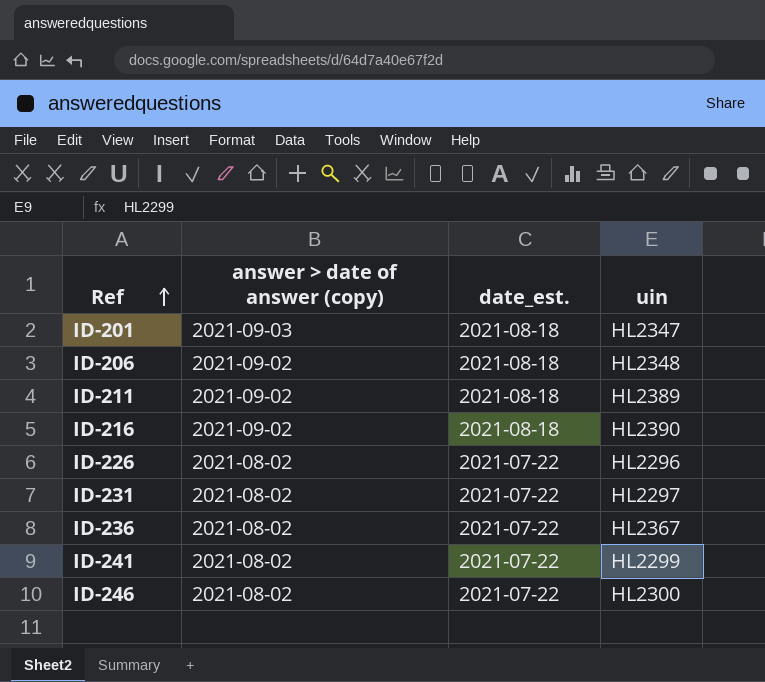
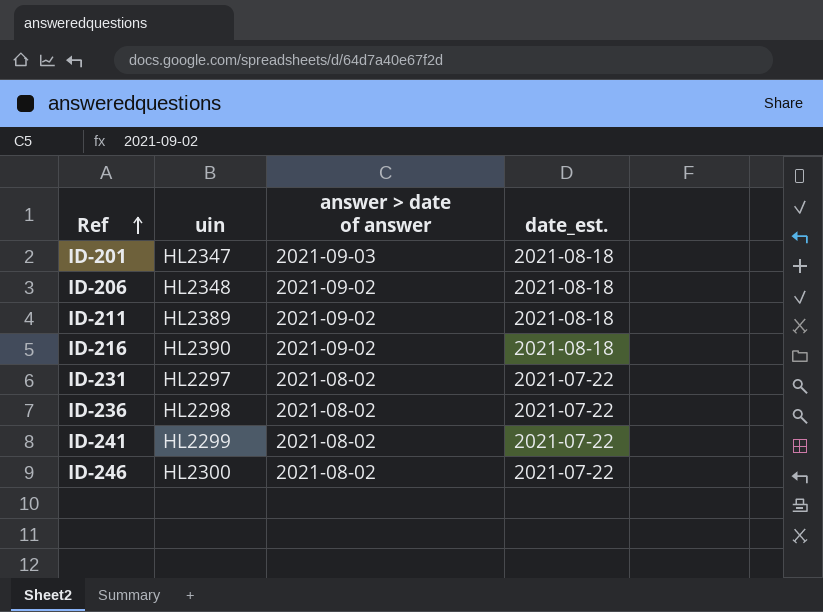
column uin | position: 4 -> 2
column name: answer > date of answer (copy) -> answer > date of answer
row ID-226: 2021-08-02 | 2021-07-22 | HL2296 -> none
ID-236 | uin: HL2367 -> HL2298

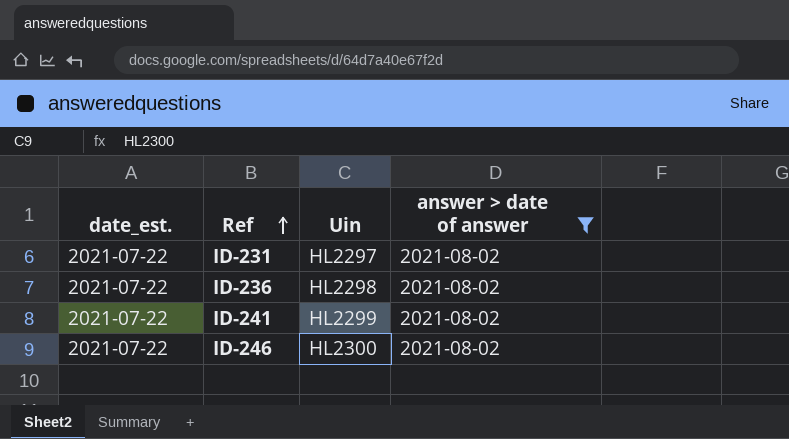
filter: none -> answer > date of answer = 2021-08-02
column date_est. | position: 4 -> 1
column name: uin -> Uin

